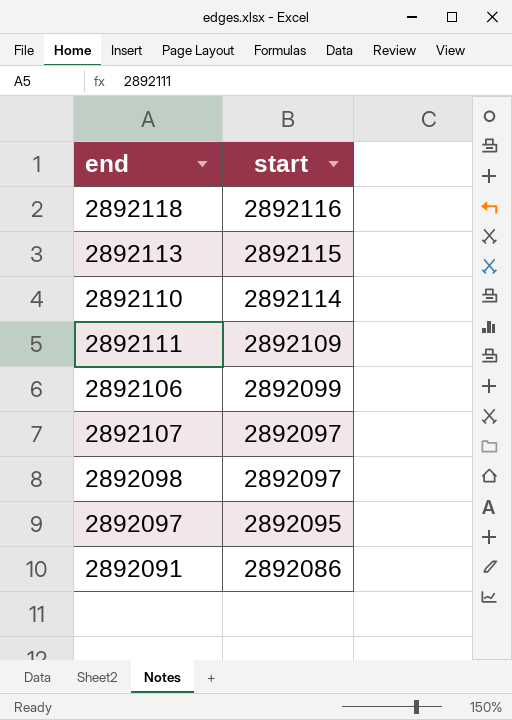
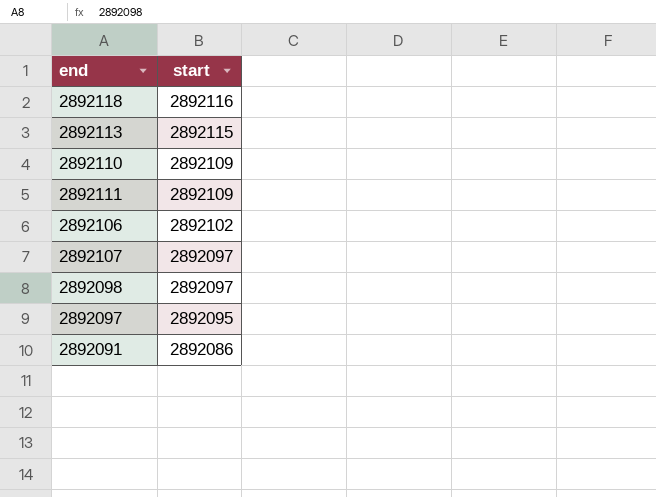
2892110 | start: 2892114 -> 2892109
2892106 | start: 2892099 -> 2892102

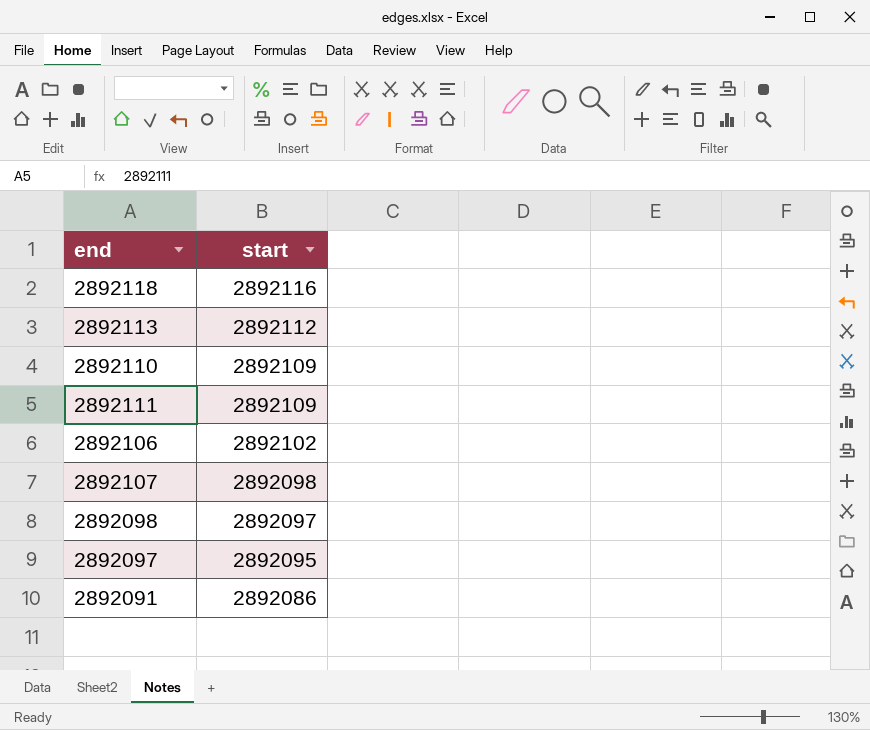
2892113 | start: 2892115 -> 2892112
2892107 | start: 2892097 -> 2892098

